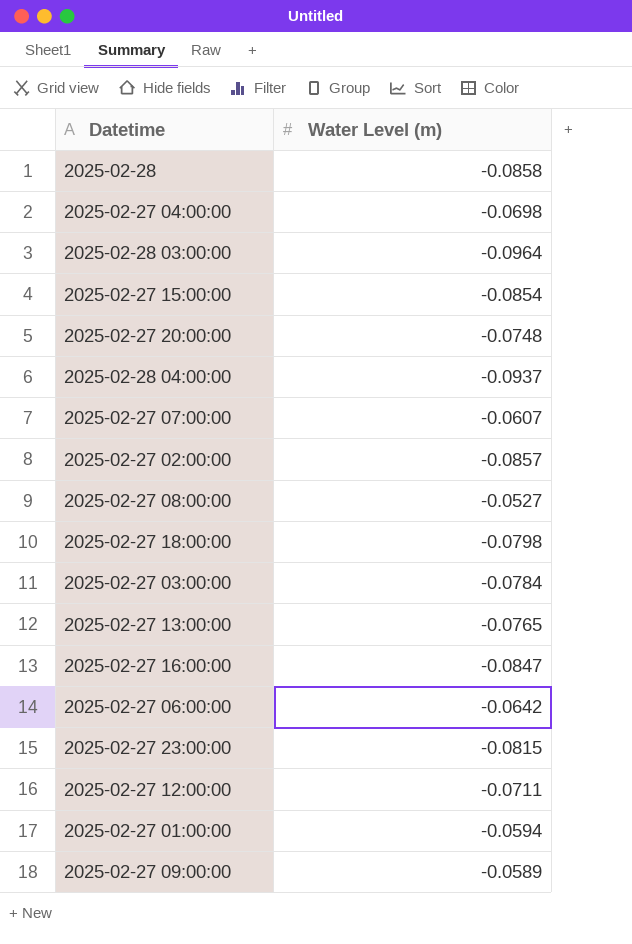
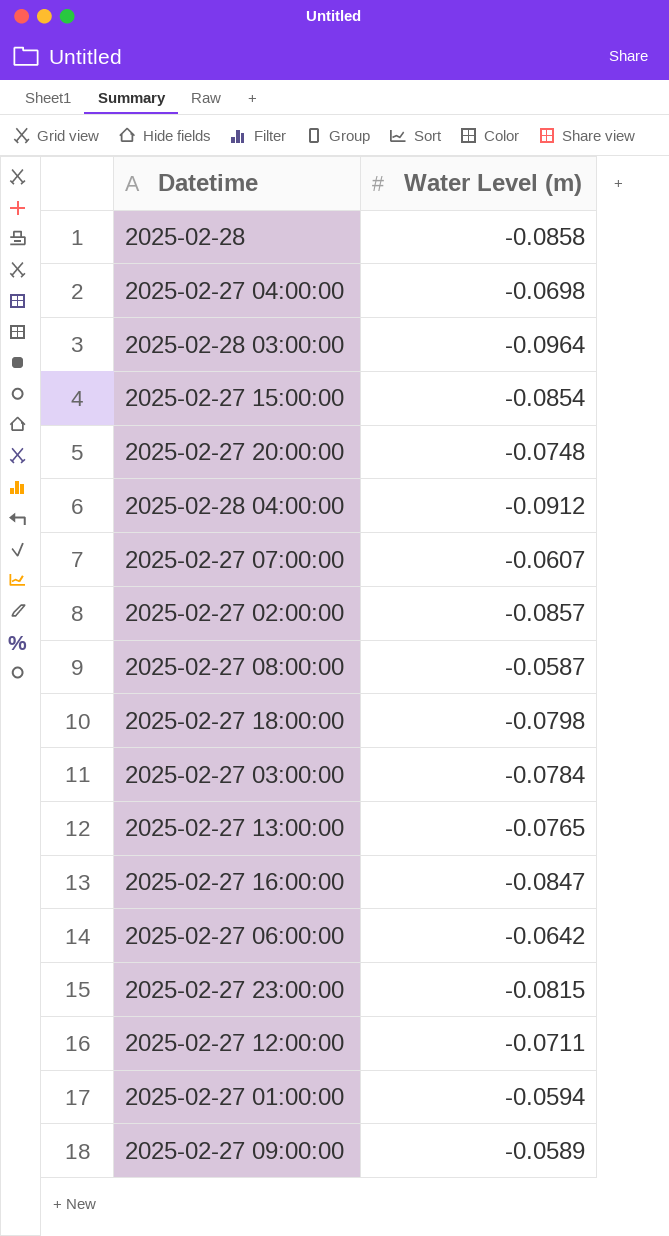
2025-02-28 04:00:00 | Water Level (m): -0.0937 -> -0.0912
2025-02-27 08:00:00 | Water Level (m): -0.0527 -> -0.0587

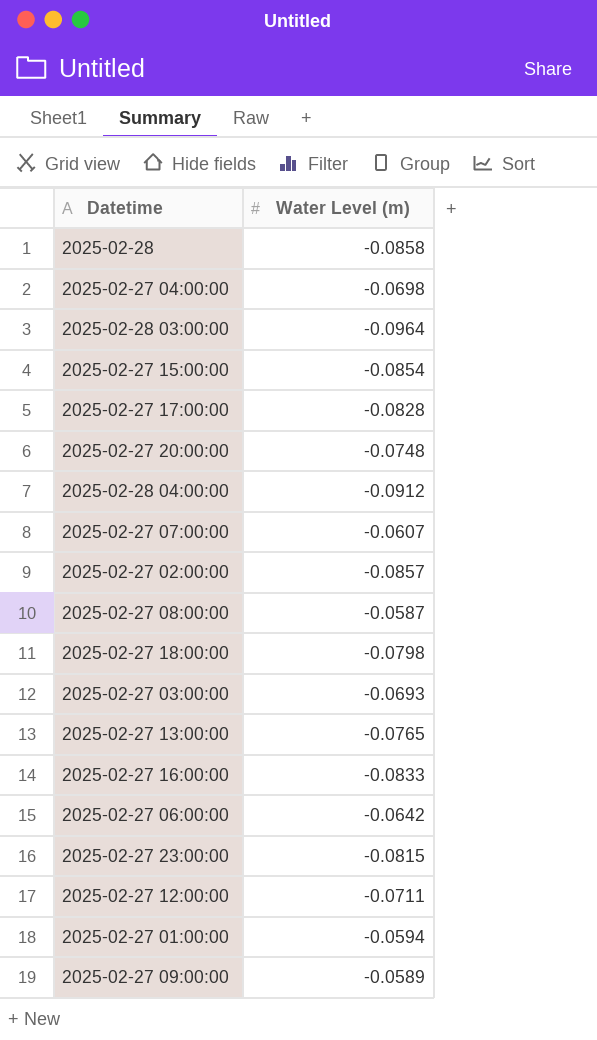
row 2025-02-27 17:00:00: none -> -0.0828
2025-02-27 03:00:00 | Water Level (m): -0.0784 -> -0.0693
2025-02-27 16:00:00 | Water Level (m): -0.0847 -> -0.0833

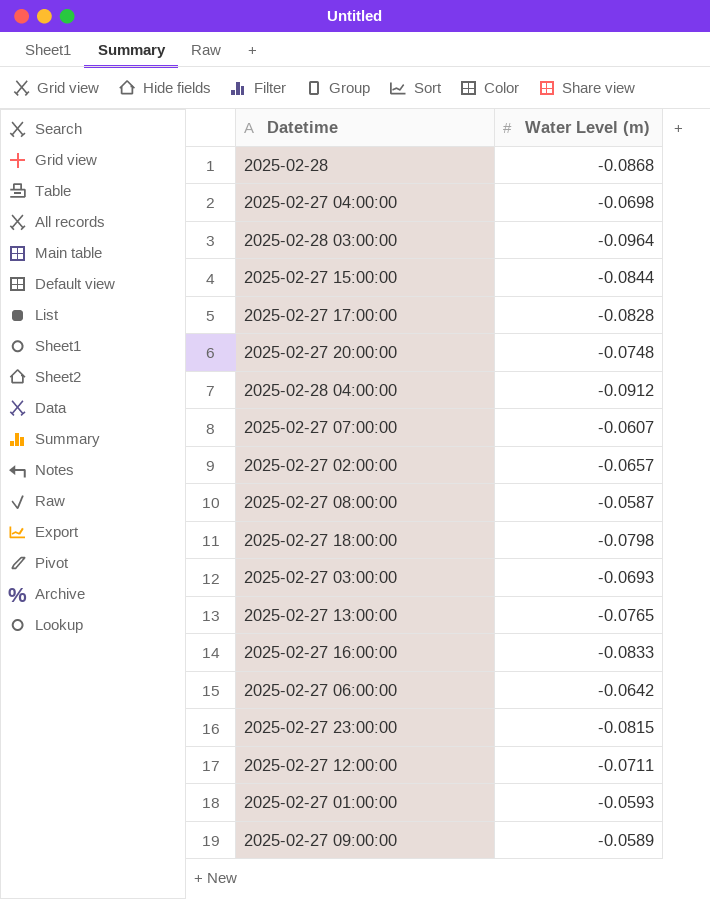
2025-02-28 | Water Level (m): -0.0858 -> -0.0868
2025-02-27 15:00:00 | Water Level (m): -0.0854 -> -0.0844
2025-02-27 02:00:00 | Water Level (m): -0.0857 -> -0.0657
2025-02-27 01:00:00 | Water Level (m): -0.0594 -> -0.0593

